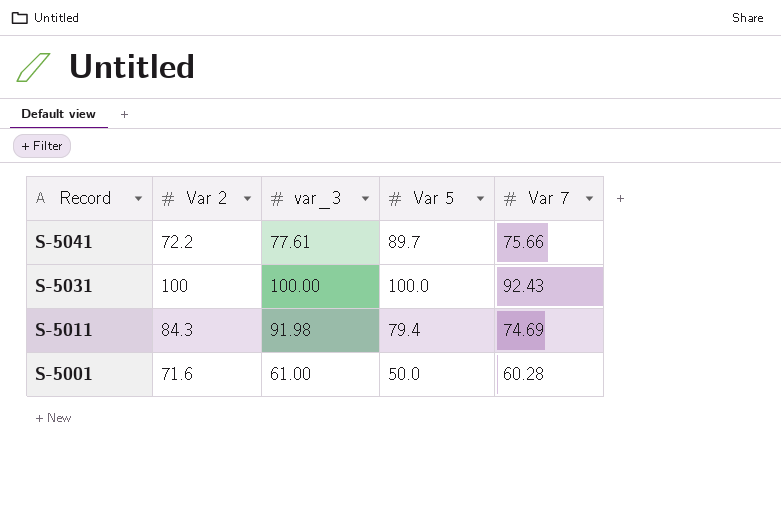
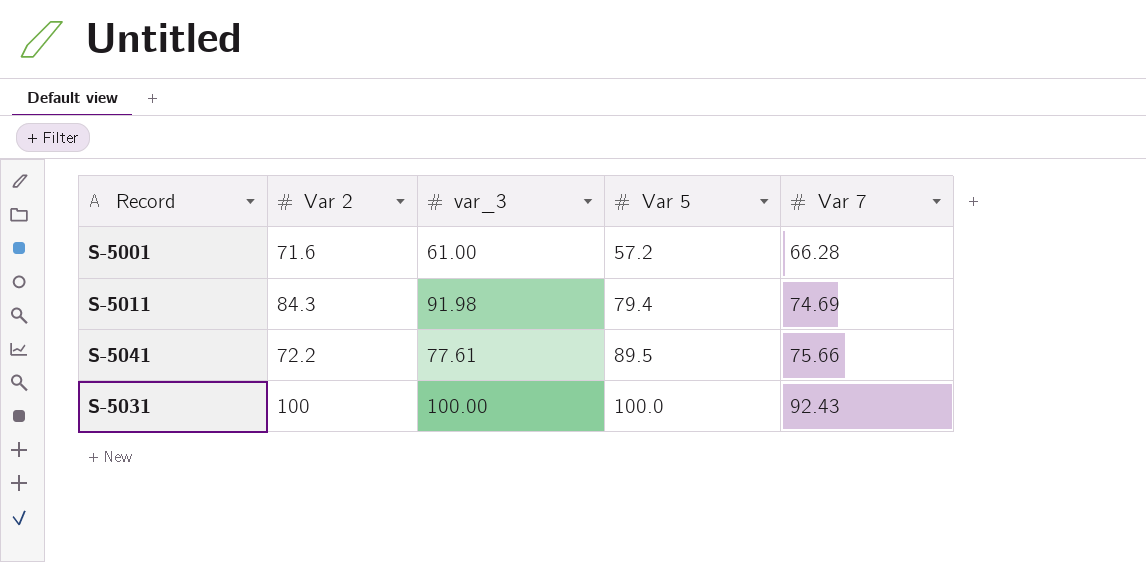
row order: Record descending -> Var 5 ascending
S-5001 | Var 5: 50.0 -> 57.2
S-5001 | Var 7: 60.28 -> 66.28
S-5041 | Var 5: 89.7 -> 89.5

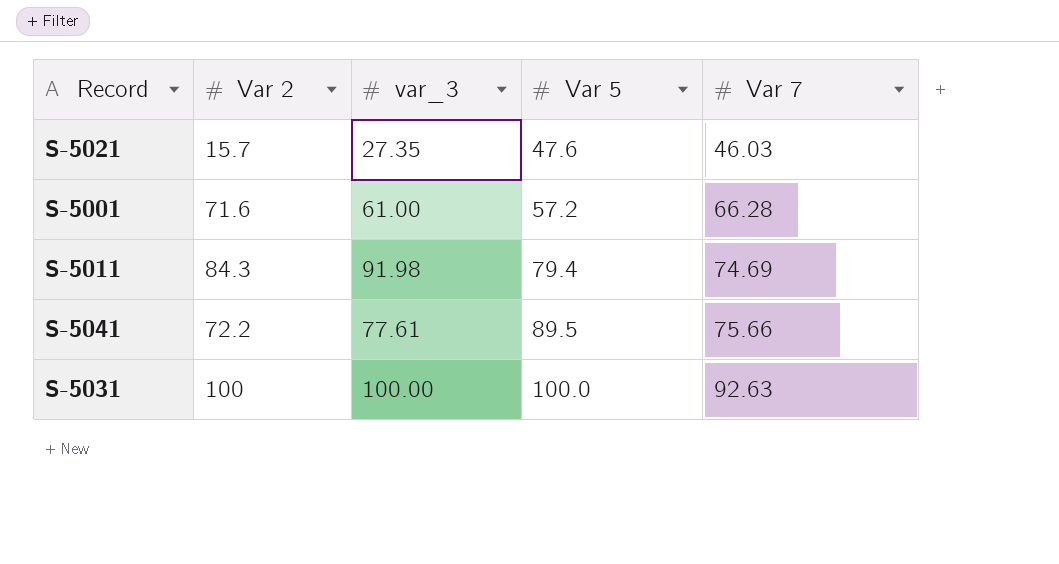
row S-5021: none -> 15.7 | 27.35 | 47.6 | 46.03
S-5031 | Var 7: 92.43 -> 92.63

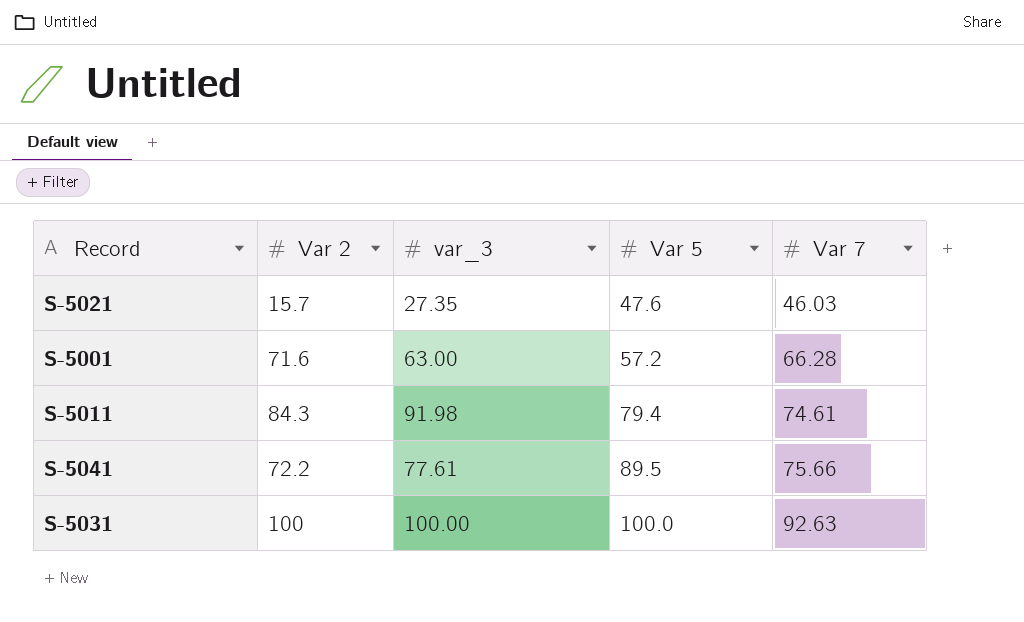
S-5001 | var_3: 61.00 -> 63.00
S-5011 | Var 7: 74.69 -> 74.61

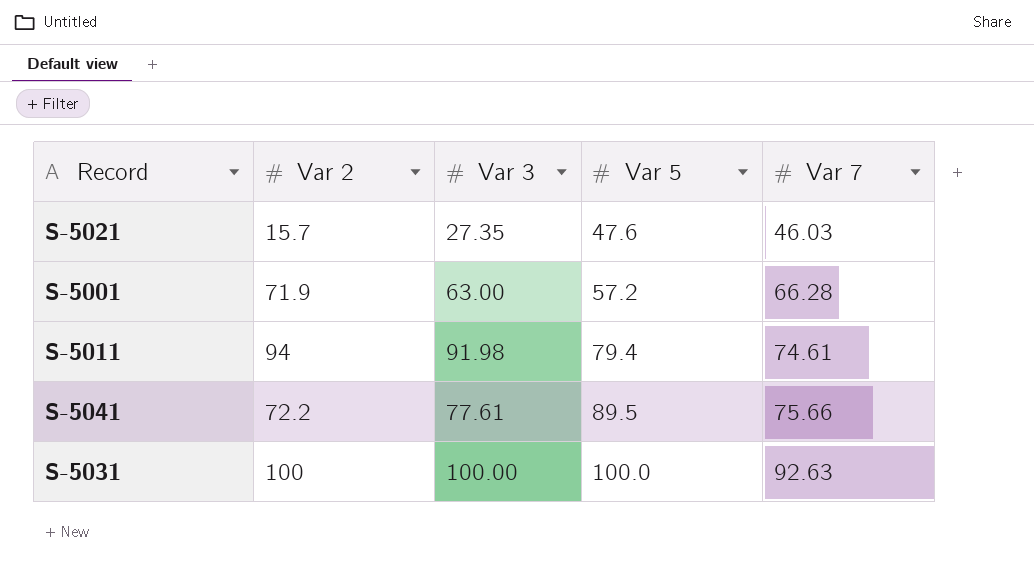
column name: var_3 -> Var 3
S-5001 | Var 2: 71.6 -> 71.9
S-5011 | Var 2: 84.3 -> 94

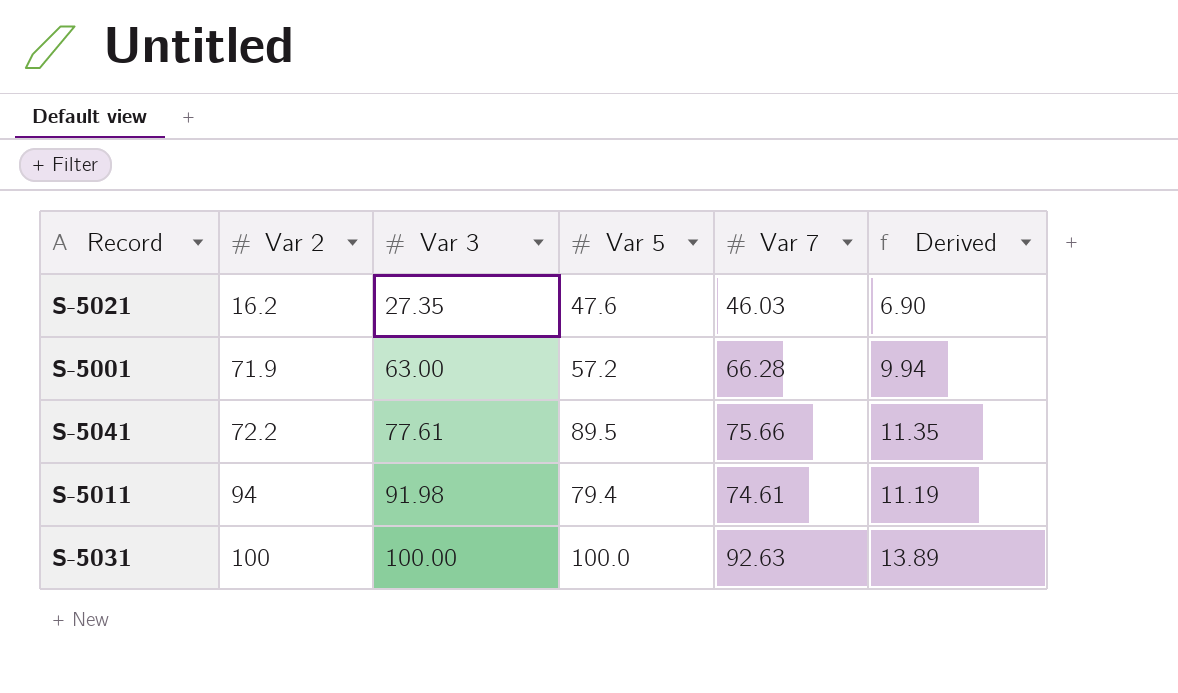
row order: Var 5 ascending -> Var 2 ascending
column Derived | formula: none -> [Var 7] * 0.15
S-5021 | Var 2: 15.7 -> 16.2

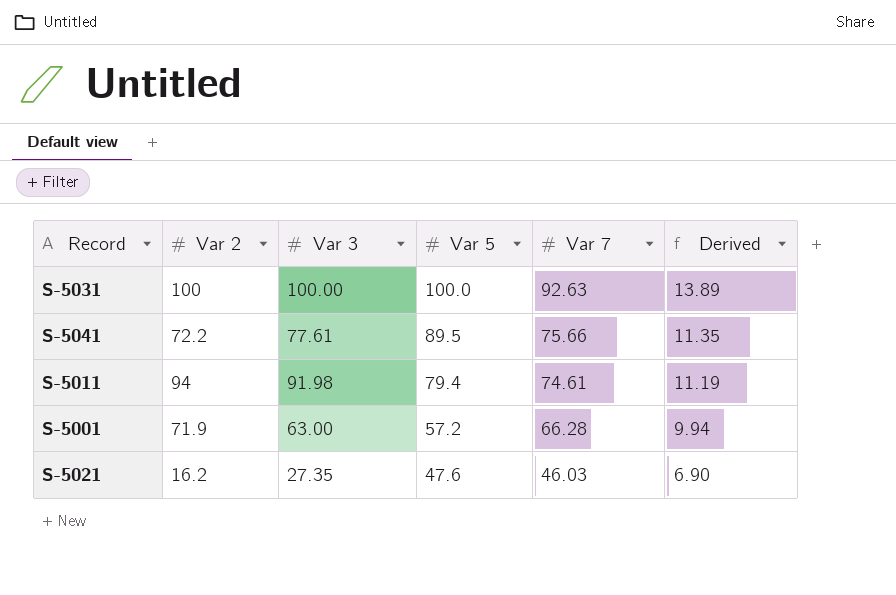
row order: Var 2 ascending -> Var 5 descending

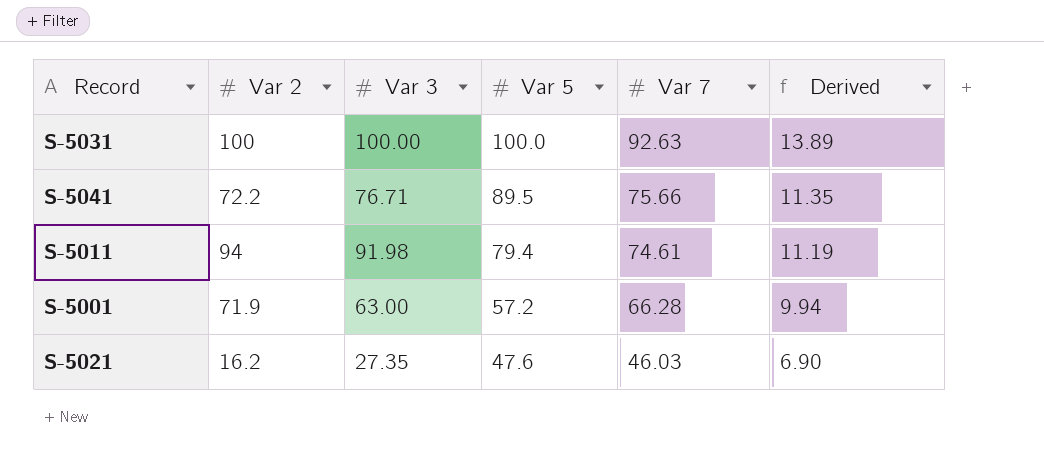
S-5041 | Var 3: 77.61 -> 76.71

